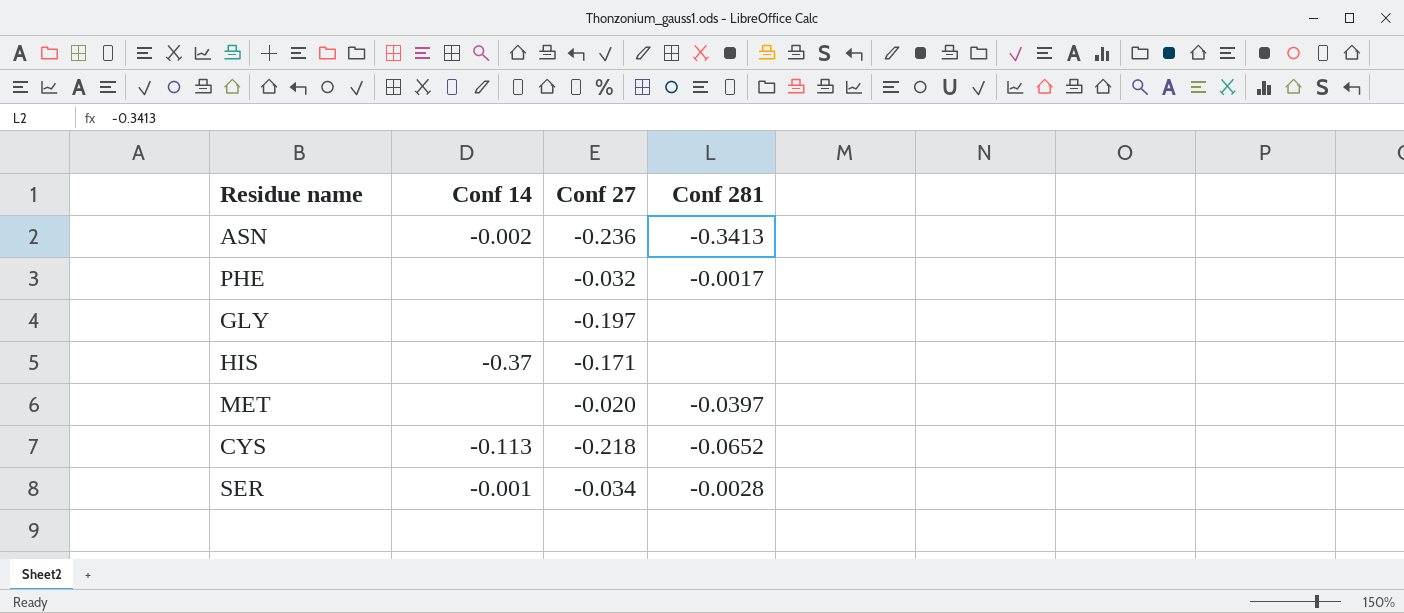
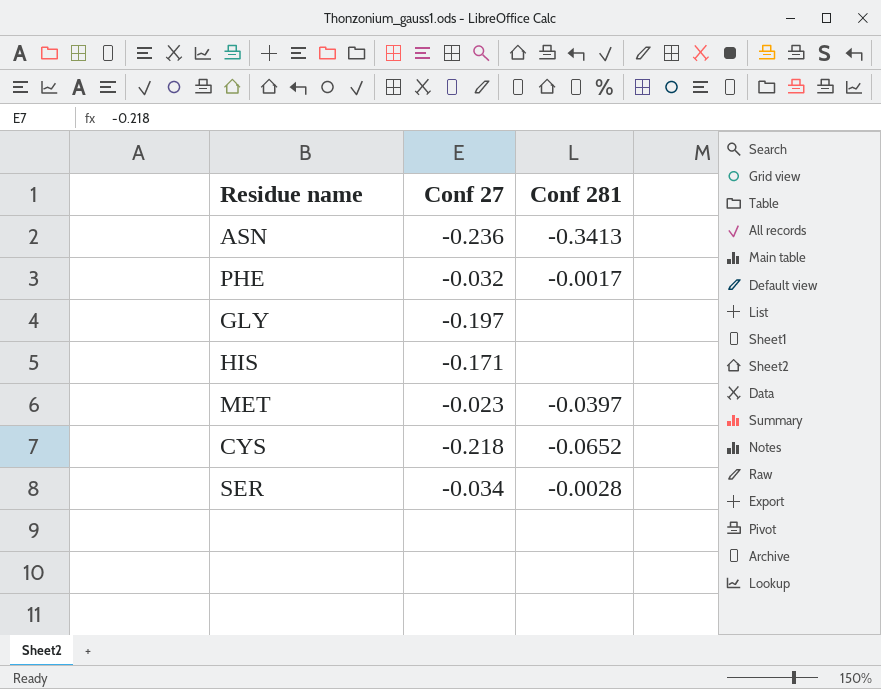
column Conf 14 | position: 2 -> none
MET | Conf 27: -0.020 -> -0.023

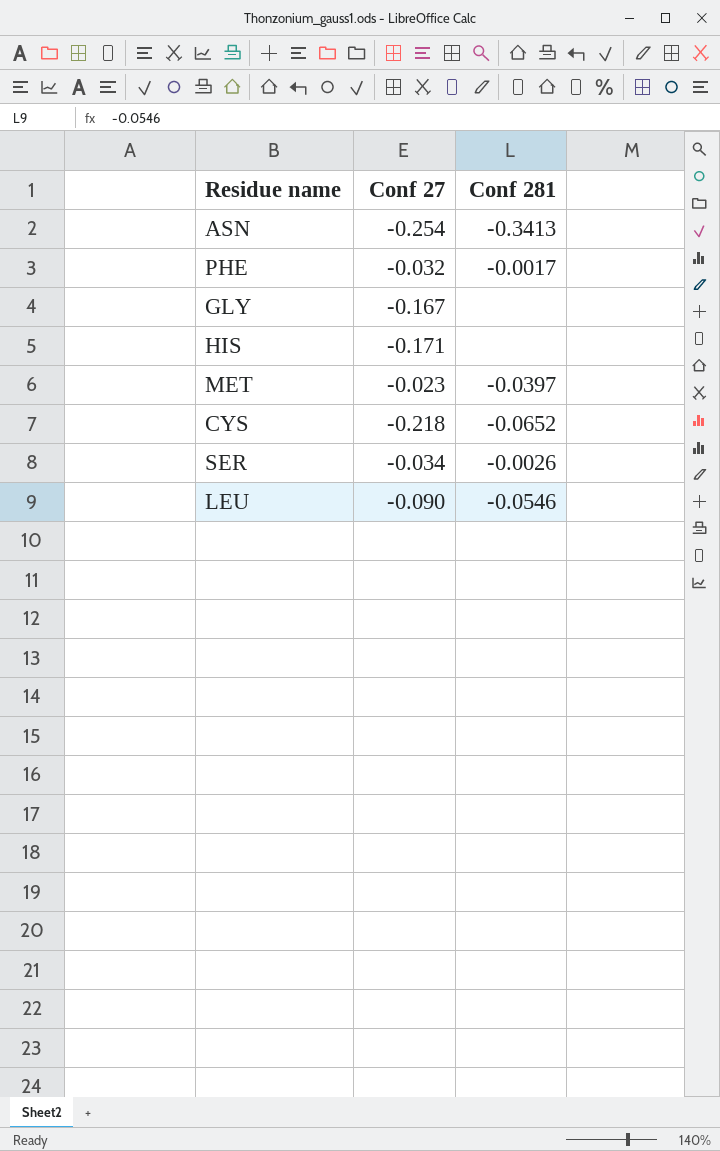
ASN | Conf 27: -0.236 -> -0.254
GLY | Conf 27: -0.197 -> -0.167
SER | Conf 281: -0.0028 -> -0.0026
row LEU: none -> -0.090 | -0.0546

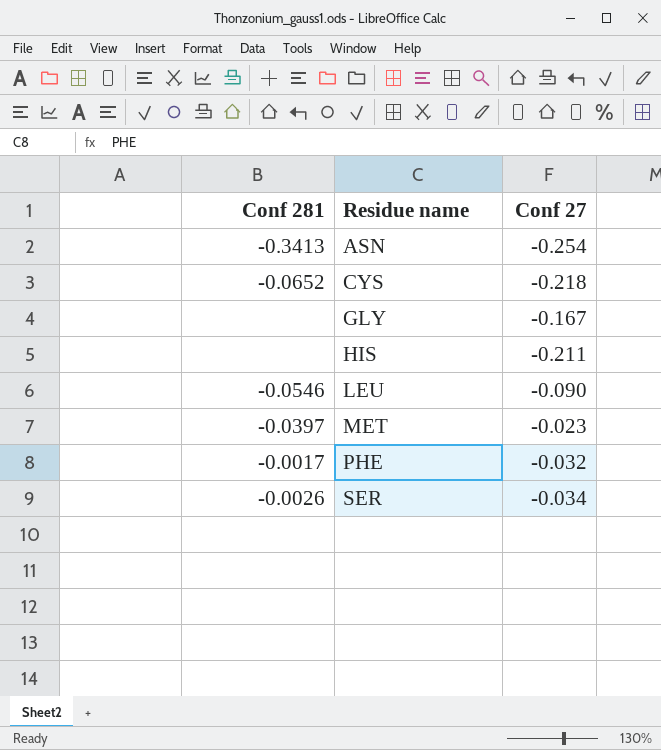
row order: none -> Residue name ascending
column Conf 281 | position: 3 -> 1
HIS | Conf 27: -0.171 -> -0.211

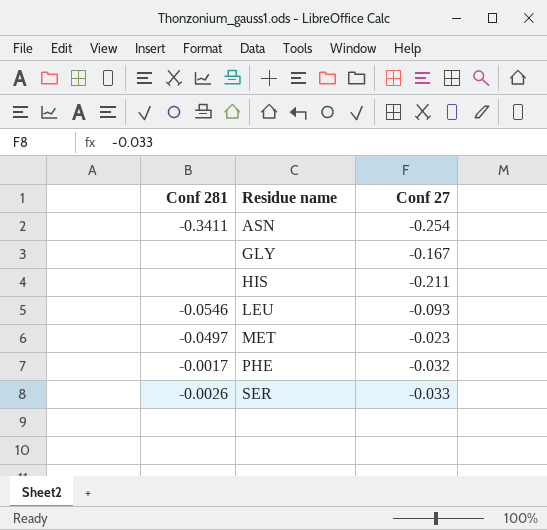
row CYS: -0.0652 | -0.218 -> none
ASN | Conf 281: -0.3413 -> -0.3411
LEU | Conf 27: -0.090 -> -0.093
MET | Conf 281: -0.0397 -> -0.0497
SER | Conf 27: -0.034 -> -0.033

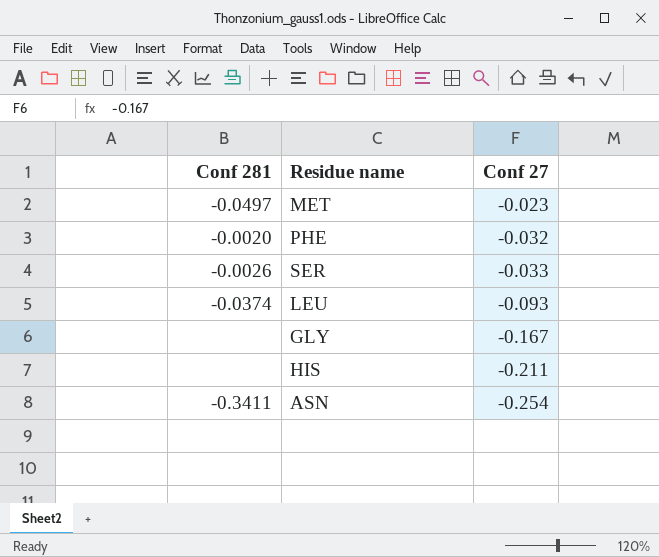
row order: Residue name ascending -> Conf 27 descending
PHE | Conf 281: -0.0017 -> -0.0020
LEU | Conf 281: -0.0546 -> -0.0374

